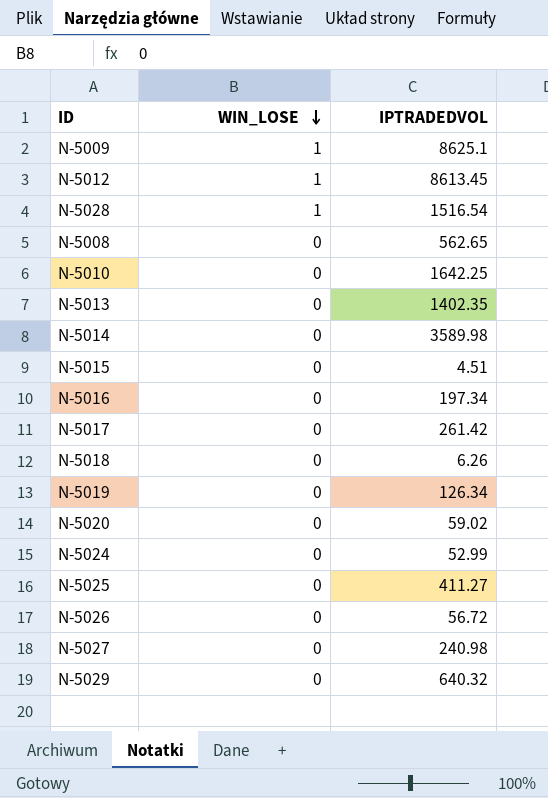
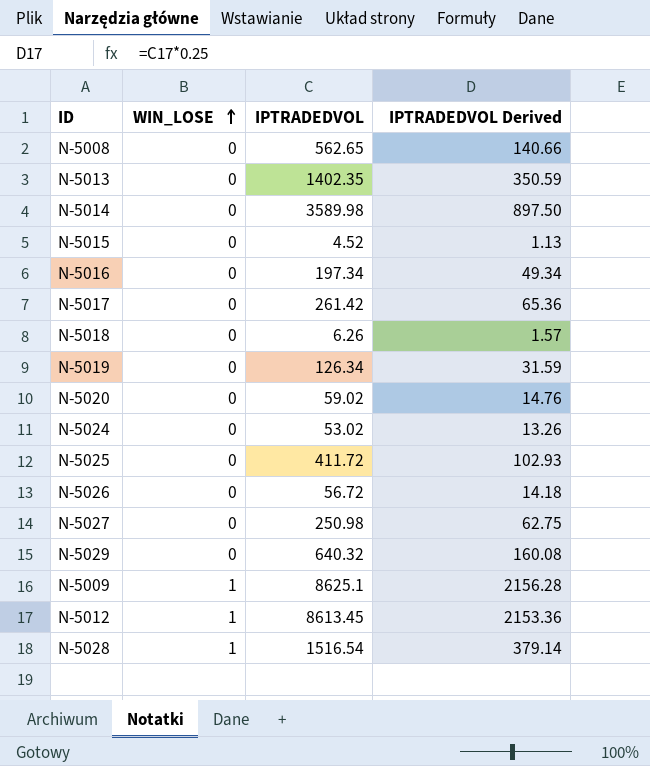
row order: WIN_LOSE descending -> WIN_LOSE ascending
column IPTRADEDVOL Derived | formula: none -> [IPTRADEDVOL] * 0.25
row N-5010: 0 | 1642.25 -> none
N-5015 | IPTRADEDVOL: 4.51 -> 4.52
N-5024 | IPTRADEDVOL: 52.99 -> 53.02
N-5025 | IPTRADEDVOL: 411.27 -> 411.72
N-5027 | IPTRADEDVOL: 240.98 -> 250.98

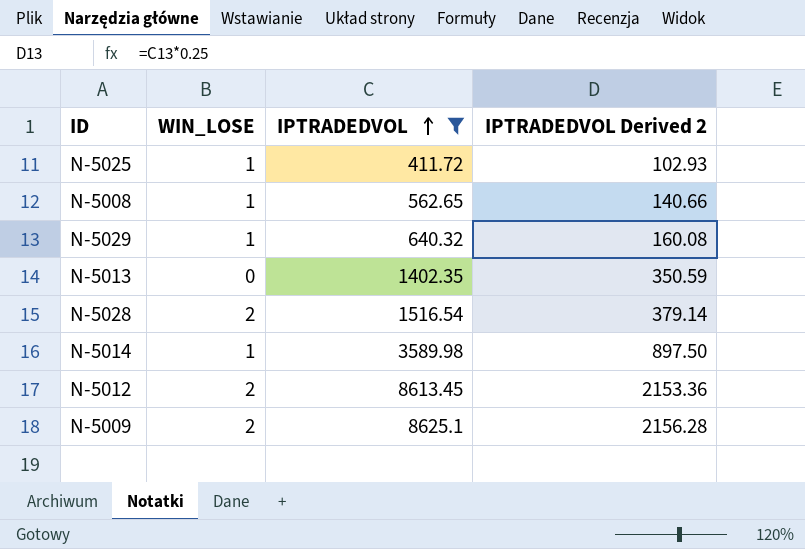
filter: none -> IPTRADEDVOL >= 411.72
row order: WIN_LOSE ascending -> IPTRADEDVOL ascending
column name: IPTRADEDVOL Derived -> IPTRADEDVOL Derived 2
N-5025 | WIN_LOSE: 0 -> 1
N-5008 | WIN_LOSE: 0 -> 1
N-5029 | WIN_LOSE: 0 -> 1
N-5028 | WIN_LOSE: 1 -> 2
N-5014 | WIN_LOSE: 0 -> 1
N-5012 | WIN_LOSE: 1 -> 2
N-5009 | WIN_LOSE: 1 -> 2

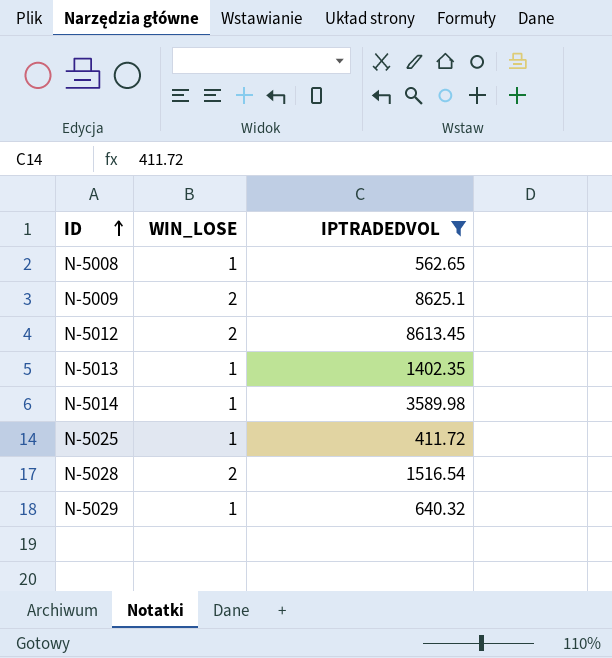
row order: IPTRADEDVOL ascending -> ID ascending
column IPTRADEDVOL Derived 2 | formula: [IPTRADEDVOL] * 0.25 -> none
N-5013 | WIN_LOSE: 0 -> 1

